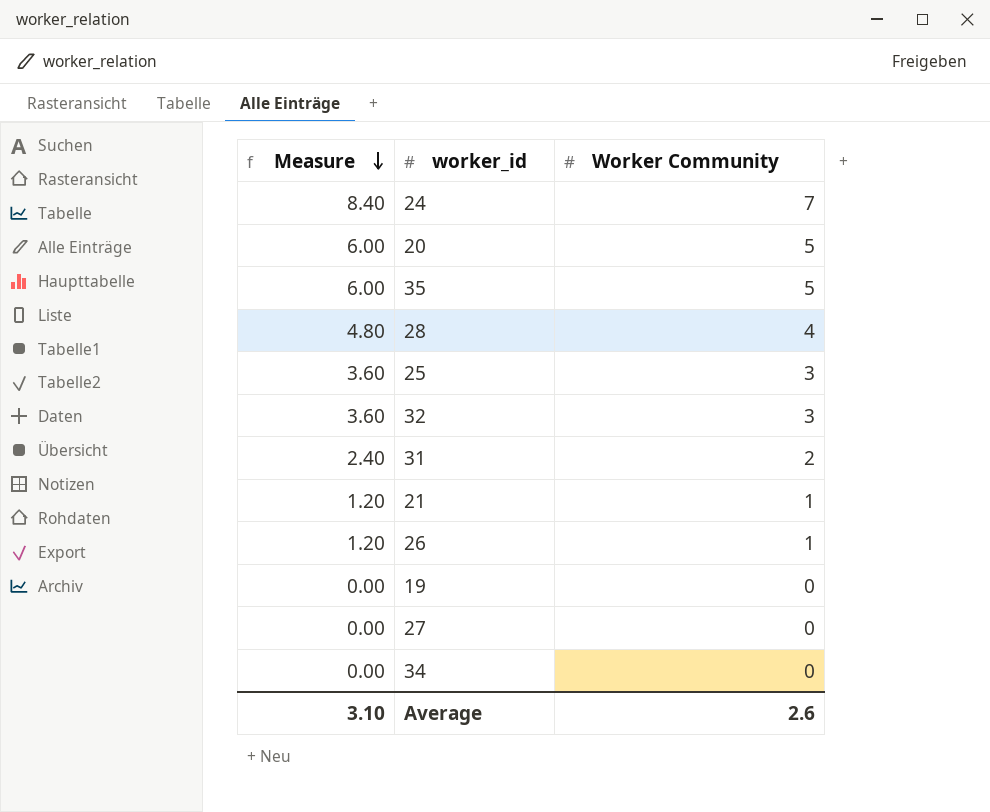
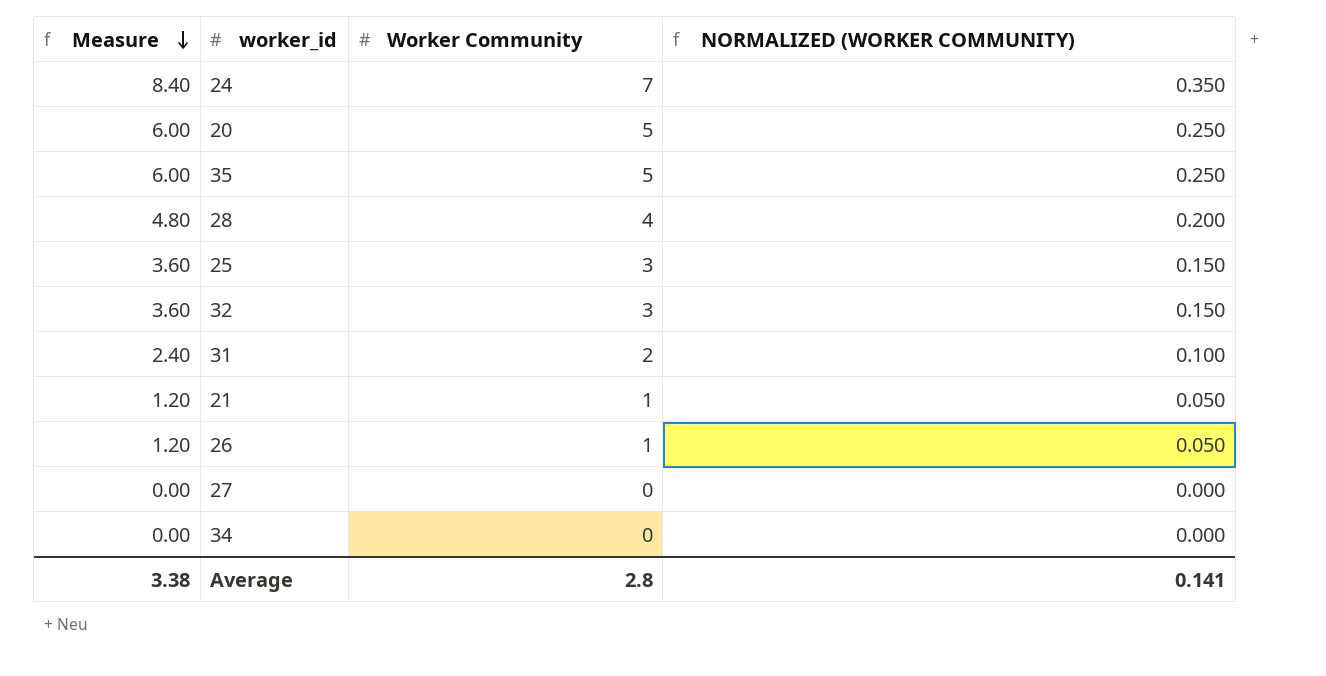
column NORMALIZED (WORKER COMMUNITY) | formula: none -> [Worker Community] * 0.05
row 19: 0.00 | 0 -> none
Average | Measure: 3.10 -> 3.38
Average | Worker Community: 2.6 -> 2.8

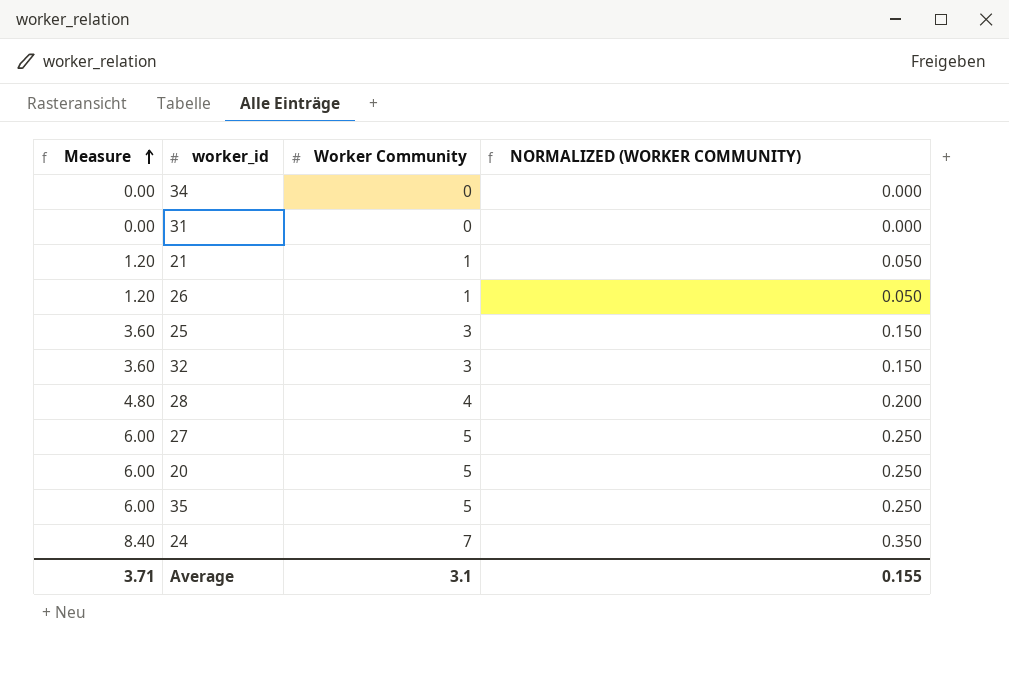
row order: Measure descending -> Measure ascending
31 | Measure: 2.40 -> 0.00
31 | Worker Community: 2 -> 0
31 | NORMALIZED (WORKER COMMUNITY): 0.100 -> 0.000
27 | Measure: 0.00 -> 6.00
27 | Worker Community: 0 -> 5
27 | NORMALIZED (WORKER COMMUNITY): 0.000 -> 0.250
Average | Measure: 3.38 -> 3.71
Average | Worker Community: 2.8 -> 3.1
Average | NORMALIZED (WORKER COMMUNITY): 0.141 -> 0.155

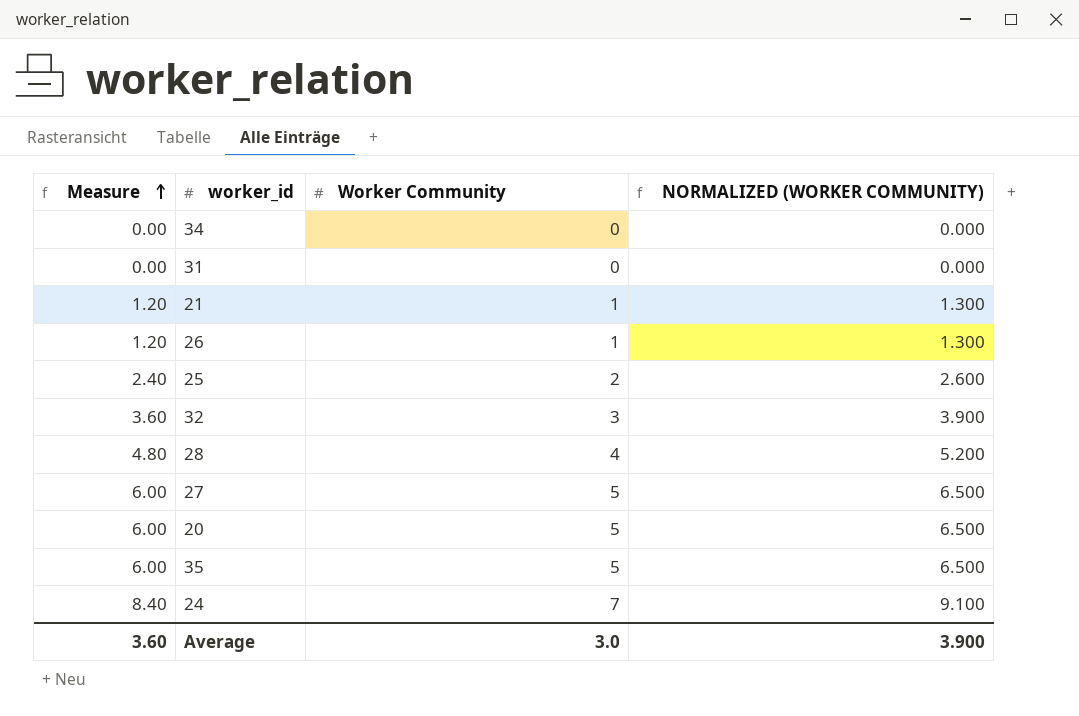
column NORMALIZED (WORKER COMMUNITY) | formula: [Worker Community] * 0.05 -> [Worker Community] * 1.3
25 | Measure: 3.60 -> 2.40
25 | Worker Community: 3 -> 2
Average | Measure: 3.71 -> 3.60
Average | Worker Community: 3.1 -> 3.0
Average | NORMALIZED (WORKER COMMUNITY): 0.155 -> 3.900

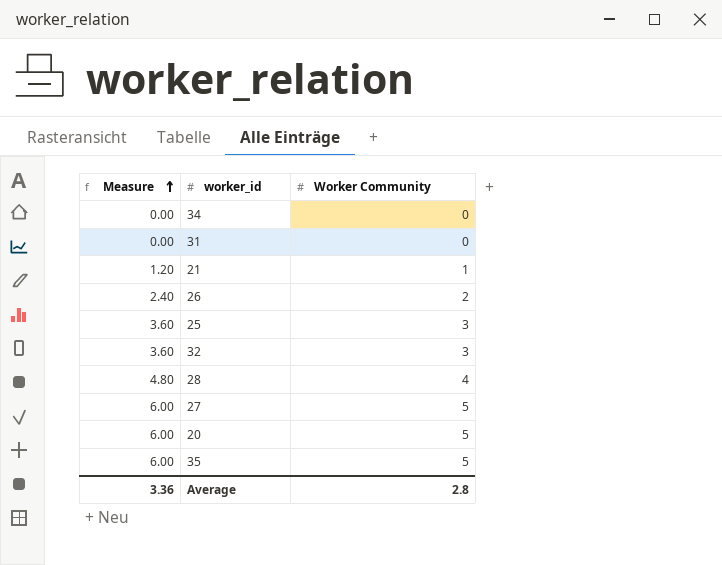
column NORMALIZED (WORKER COMMUNITY) | formula: [Worker Community] * 1.3 -> none
row 24: 8.40 | 7 | 9.100 -> none
26 | Measure: 1.20 -> 2.40
26 | Worker Community: 1 -> 2
25 | Measure: 2.40 -> 3.60
25 | Worker Community: 2 -> 3
Average | Measure: 3.60 -> 3.36
Average | Worker Community: 3.0 -> 2.8

